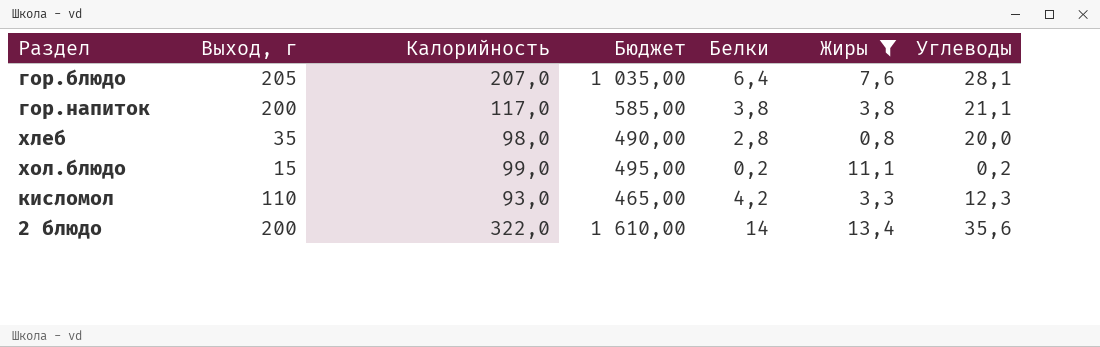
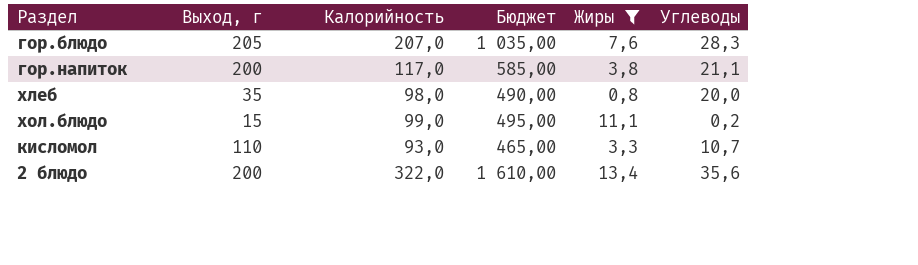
column Белки | position: 5 -> none
гор.блюдо | Углеводы: 28,1 -> 28,3
кисломол | Углеводы: 12,3 -> 10,7

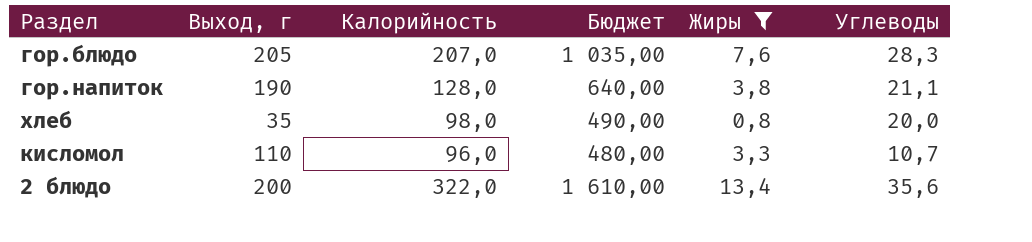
row хол.блюдо: 15 | 99,0 | 495,00 | 11,1 | 0,2 -> none
гор.напиток | Выход, г: 200 -> 190
гор.напиток | Калорийность: 117,0 -> 128,0
гор.напиток | Бюджет: 585,00 -> 640,00
кисломол | Калорийность: 93,0 -> 96,0
кисломол | Бюджет: 465,00 -> 480,00

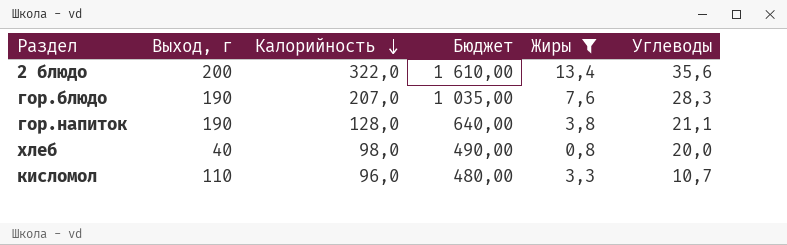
row order: none -> Калорийность descending
гор.блюдо | Выход, г: 205 -> 190
хлеб | Выход, г: 35 -> 40

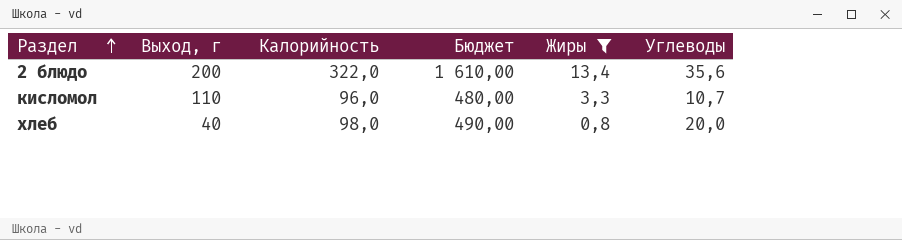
row order: Калорийность descending -> Раздел ascending
row гор.блюдо: 190 | 207,0 | 1 035,00 | 7,6 | 28,3 -> none
row гор.напиток: 190 | 128,0 | 640,00 | 3,8 | 21,1 -> none

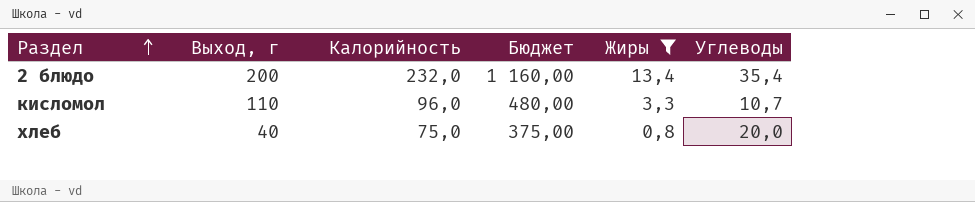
2 блюдо | Калорийность: 322,0 -> 232,0
2 блюдо | Бюджет: 1 610,00 -> 1 160,00
2 блюдо | Углеводы: 35,6 -> 35,4
хлеб | Калорийность: 98,0 -> 75,0
хлеб | Бюджет: 490,00 -> 375,00

